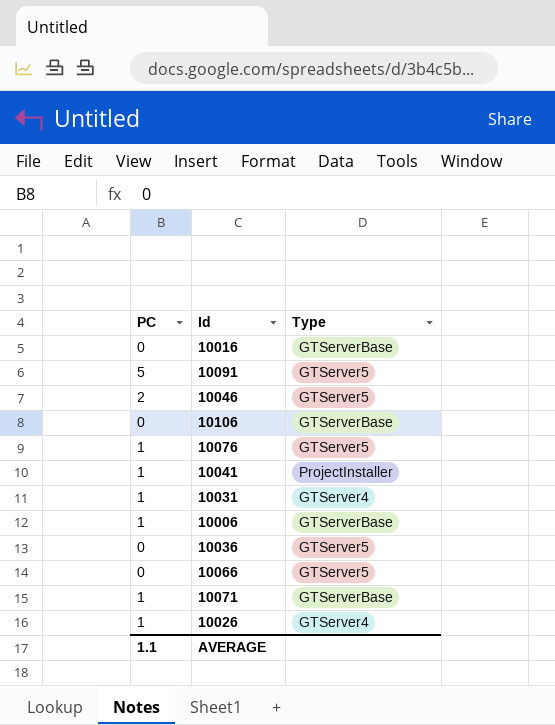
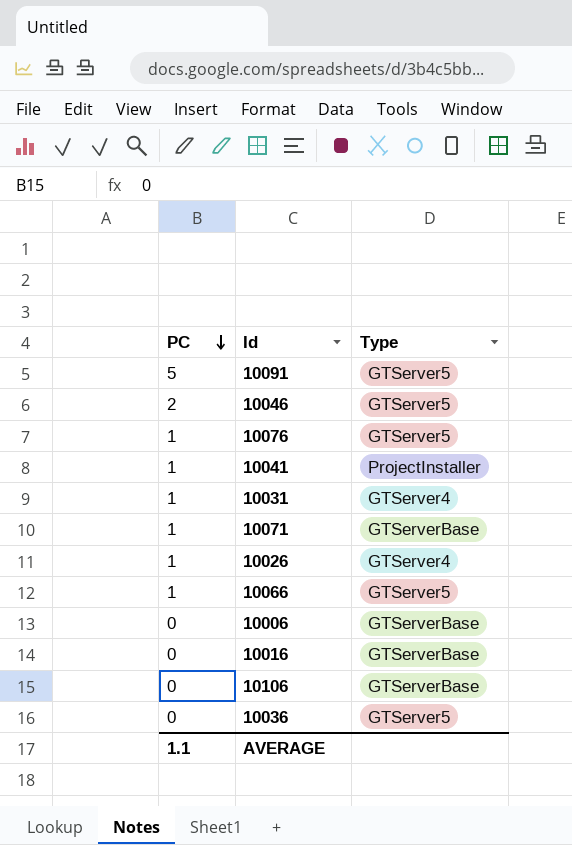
row order: none -> PC descending
10066 | PC: 0 -> 1
10006 | PC: 1 -> 0

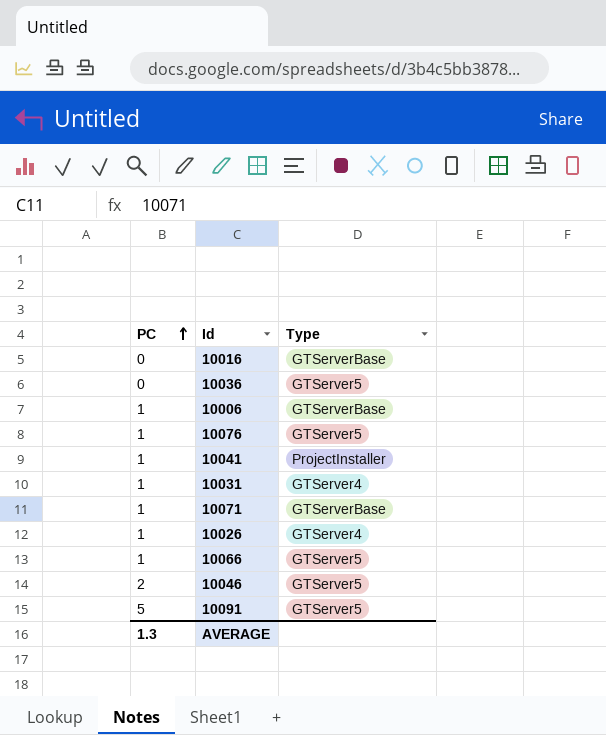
row order: PC descending -> PC ascending
row 10106: 0 | GTServerBase -> none
10006 | PC: 0 -> 1
AVERAGE | PC: 1.1 -> 1.3

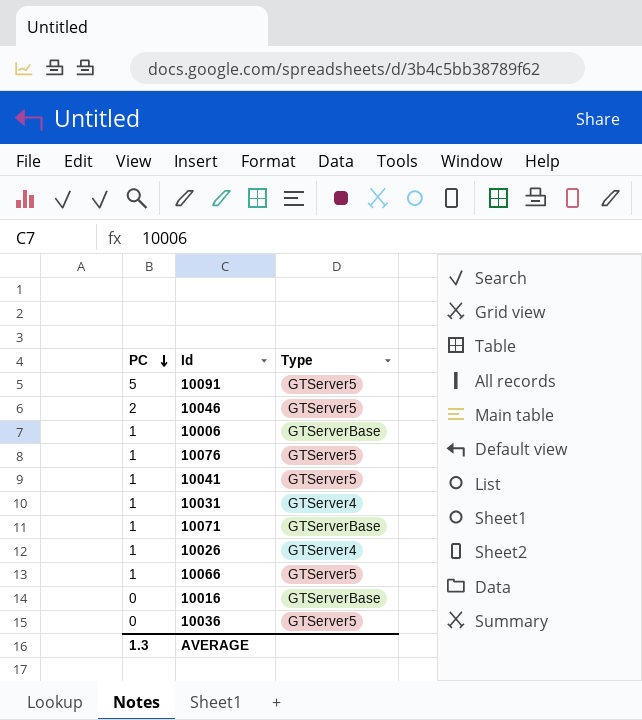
row order: PC ascending -> PC descending
10041 | Type: ProjectInstaller -> GTServer5

